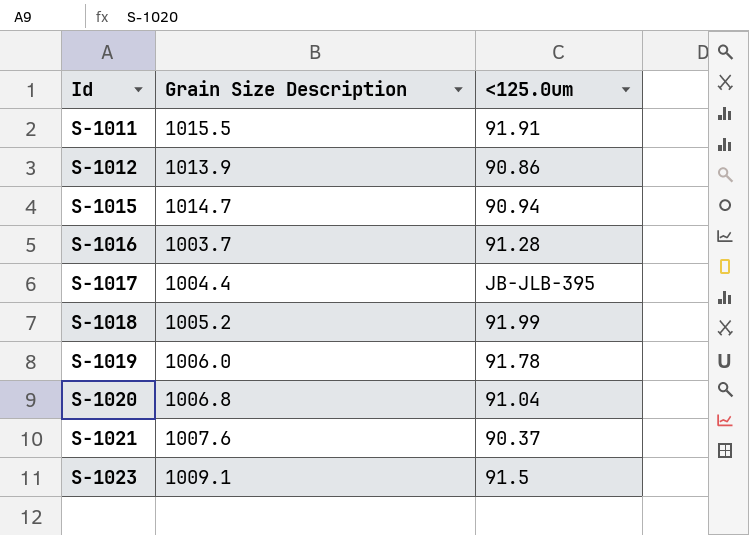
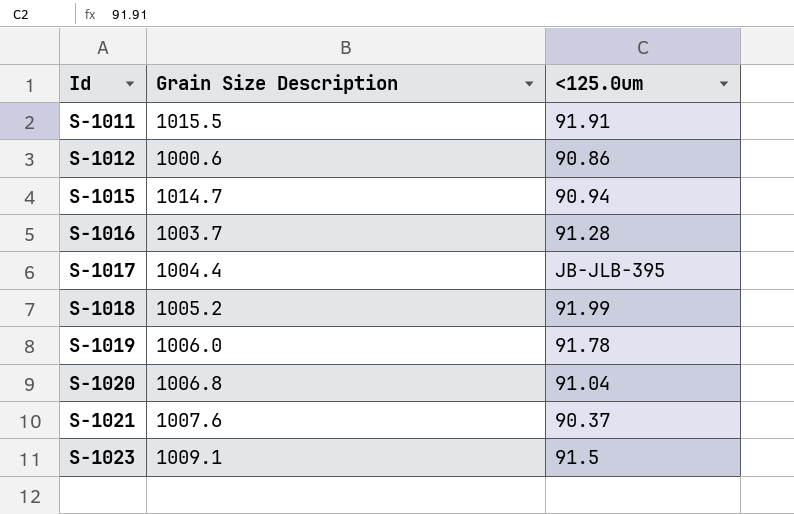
S-1012 | Grain Size Description: 1013.9 -> 1000.6

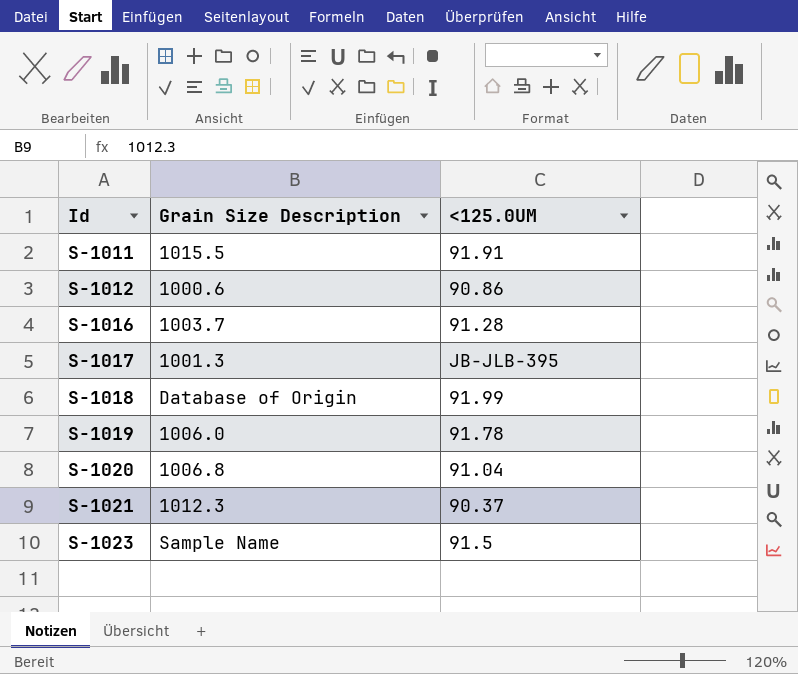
column name: <125.0um -> <125.0UM
row S-1015: 1014.7 | 90.94 -> none
S-1017 | Grain Size Description: 1004.4 -> 1001.3
S-1018 | Grain Size Description: 1005.2 -> Database of Origin
S-1021 | Grain Size Description: 1007.6 -> 1012.3
S-1023 | Grain Size Description: 1009.1 -> Sample Name

